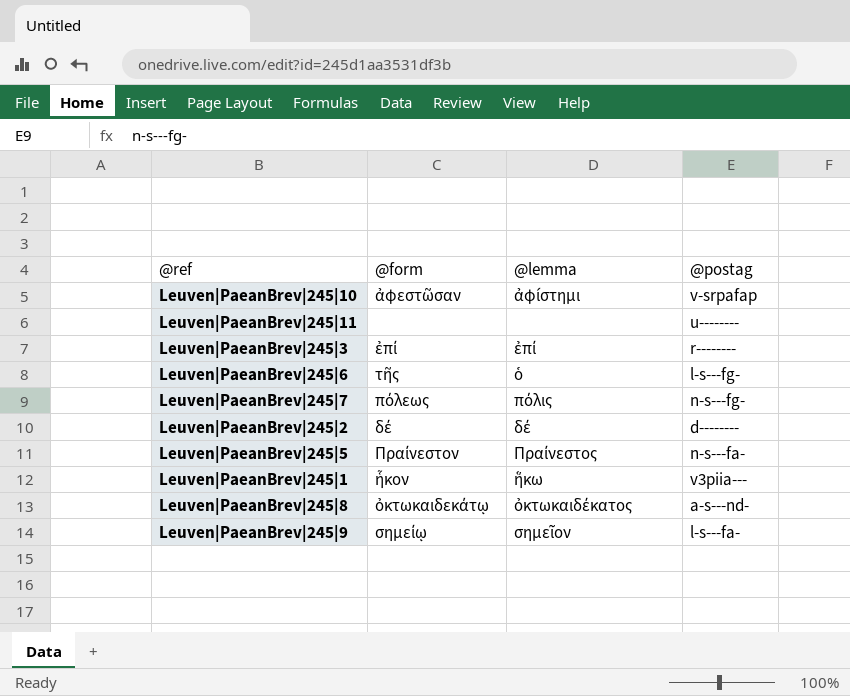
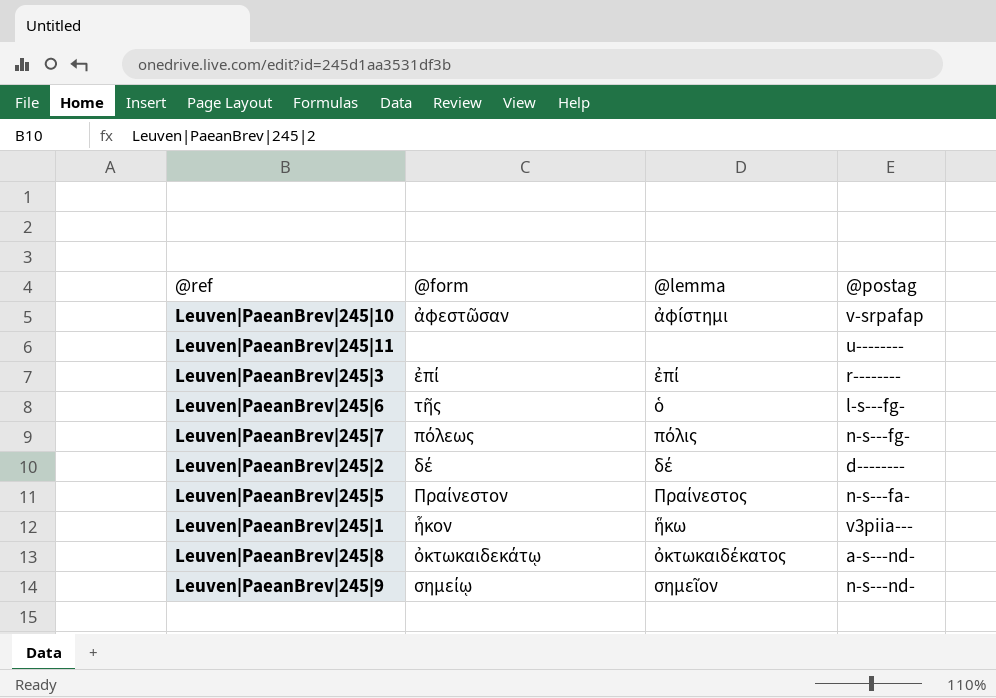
Leuven|PaeanBrev|245|9 | @postag: l-s---fa- -> n-s---nd-

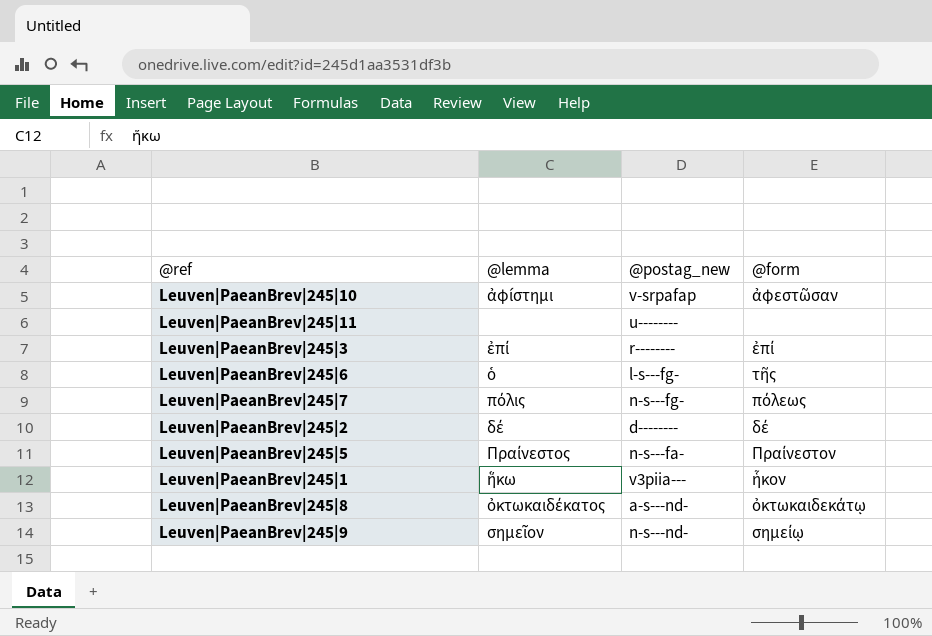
column name: @postag -> @postag_new
column @form | position: 2 -> 4

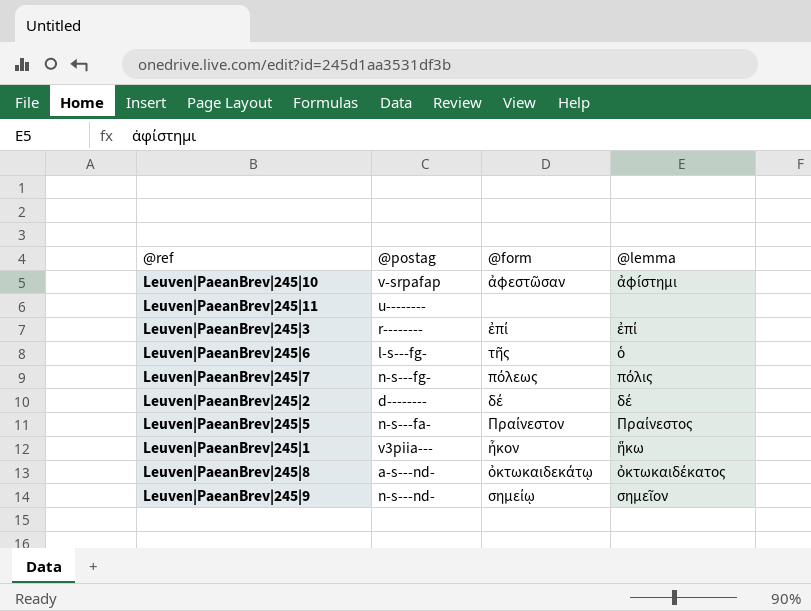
column name: @postag_new -> @postag
column @lemma | position: 2 -> 4

